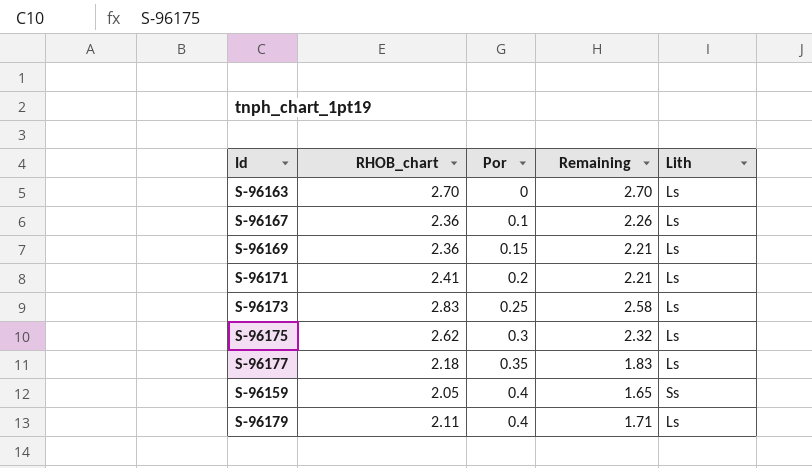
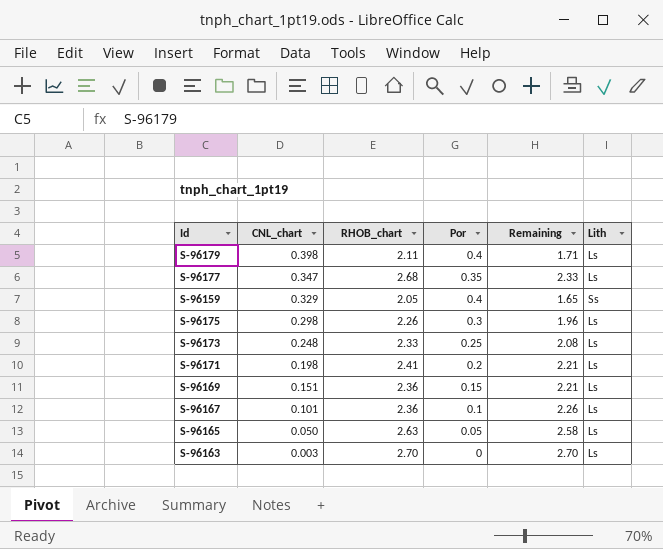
row order: Por ascending -> CNL_chart descending
column CNL_chart | position: none -> 2
S-96177 | RHOB_chart: 2.18 -> 2.68
S-96177 | Remaining: 1.83 -> 2.33
S-96175 | RHOB_chart: 2.62 -> 2.26
S-96175 | Remaining: 2.32 -> 1.96
S-96173 | RHOB_chart: 2.83 -> 2.33
S-96173 | Remaining: 2.58 -> 2.08
row S-96165: none -> 0.050 | 2.63 | 0.05 | 2.58 | Ls

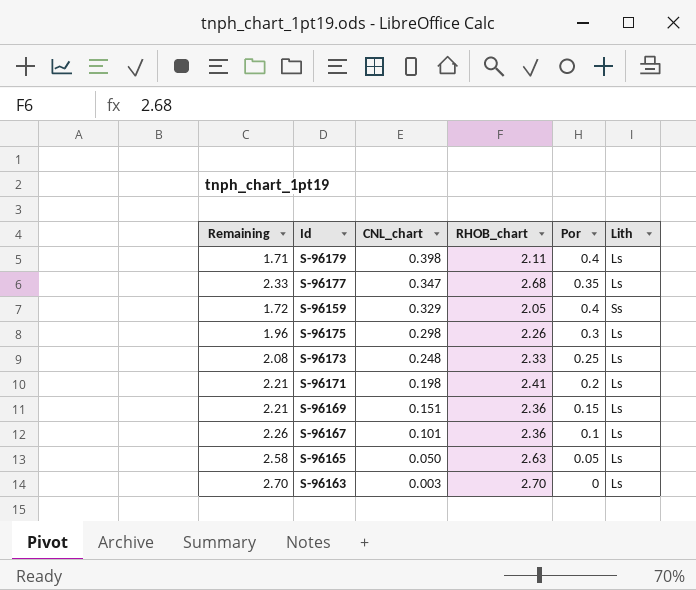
column Remaining | formula: [RHOB_chart] - [Por] -> [RHOB_chart] - [CNL_chart]
column Remaining | position: 5 -> 1

